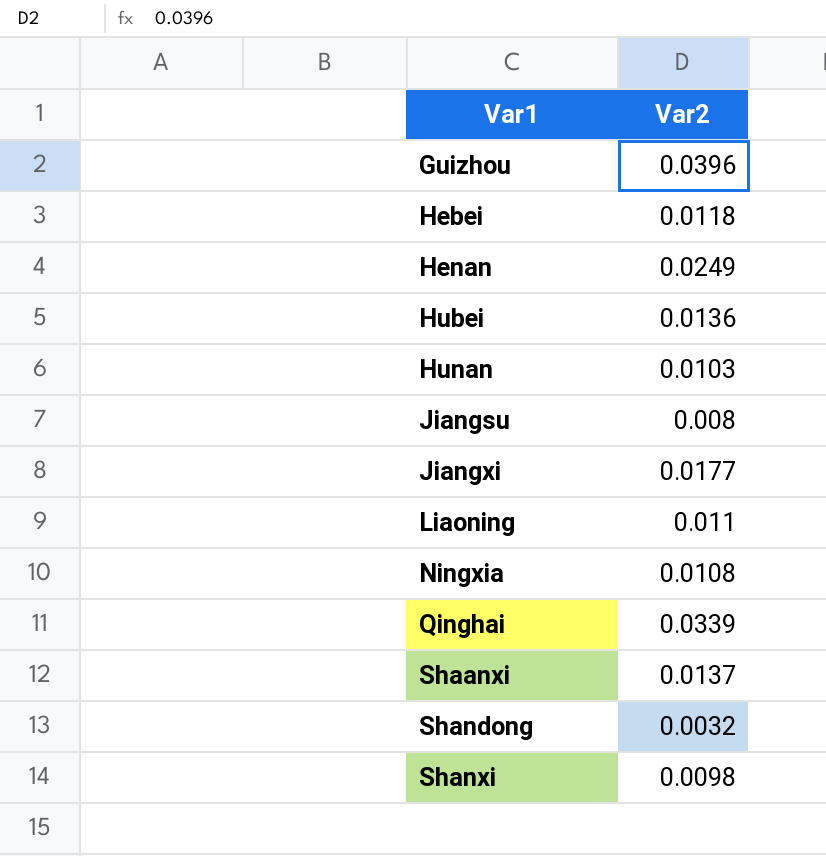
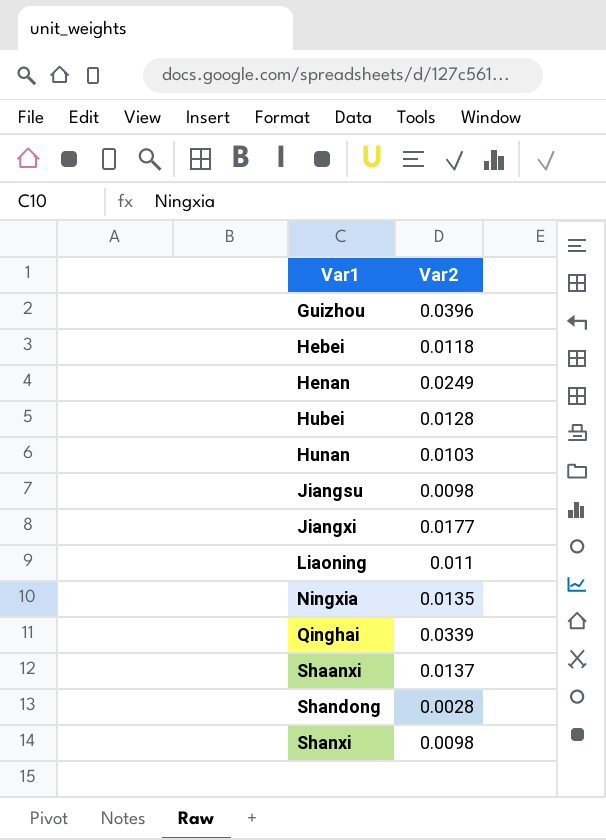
Hubei | Var2: 0.0136 -> 0.0128
Jiangsu | Var2: 0.008 -> 0.0098
Ningxia | Var2: 0.0108 -> 0.0135
Shandong | Var2: 0.0032 -> 0.0028

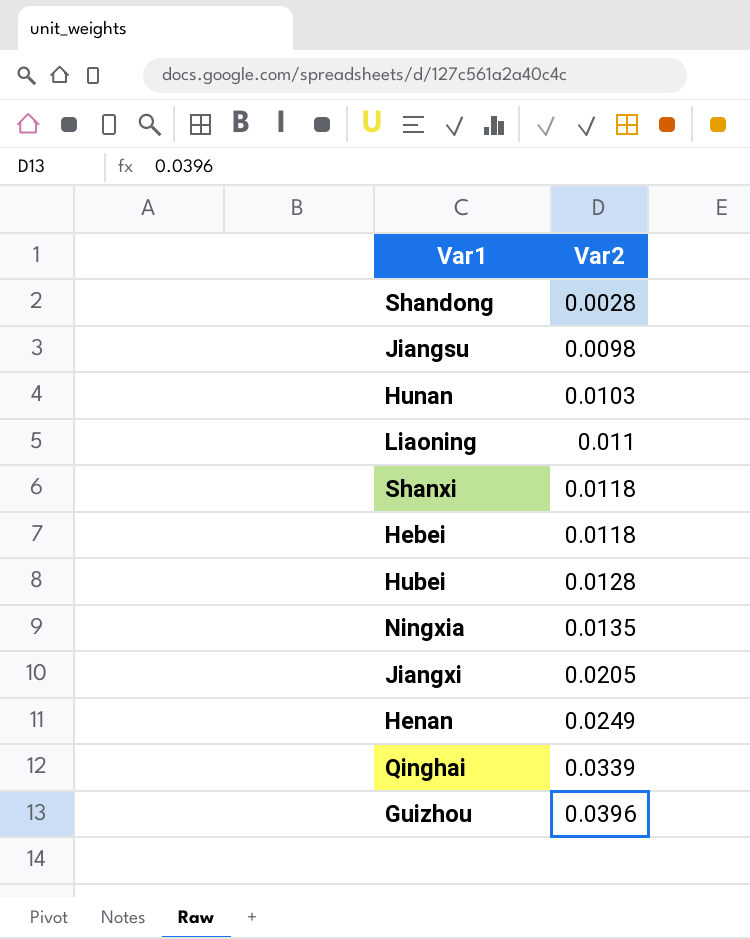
row order: Var1 ascending -> Var2 ascending
row Shaanxi: 0.0137 -> none
Shanxi | Var2: 0.0098 -> 0.0118
Jiangxi | Var2: 0.0177 -> 0.0205

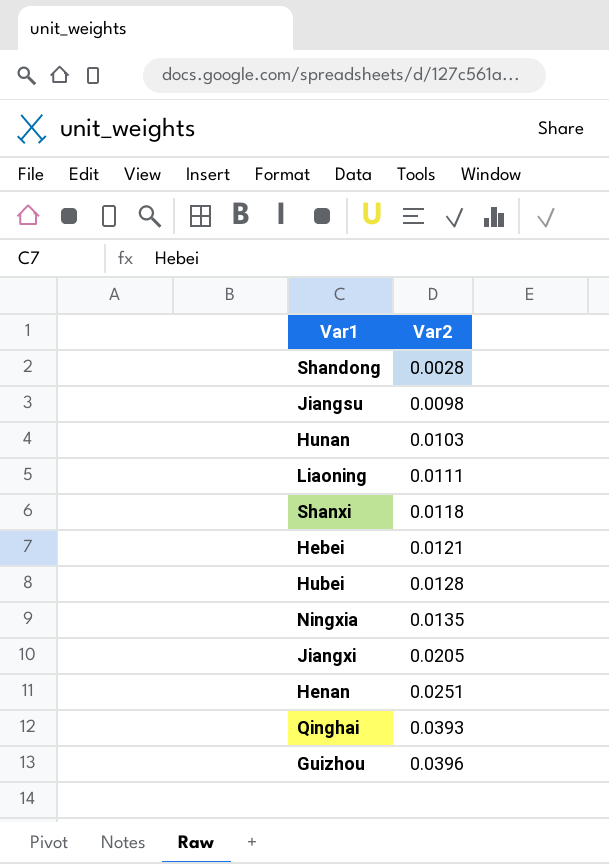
Liaoning | Var2: 0.011 -> 0.0111
Hebei | Var2: 0.0118 -> 0.0121
Henan | Var2: 0.0249 -> 0.0251
Qinghai | Var2: 0.0339 -> 0.0393

